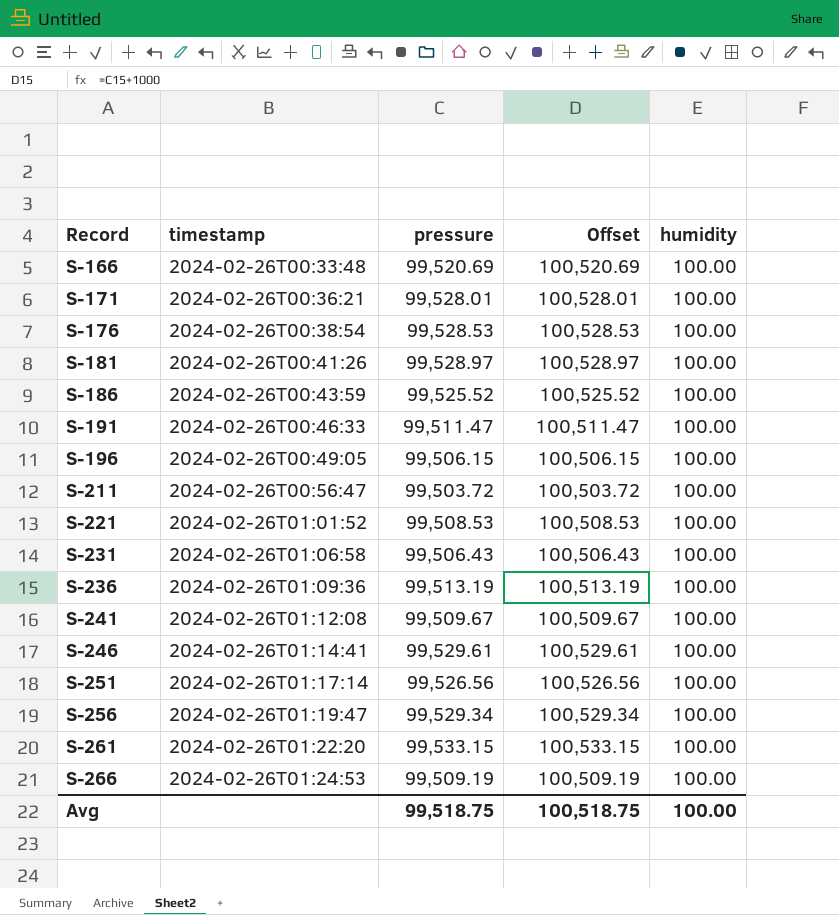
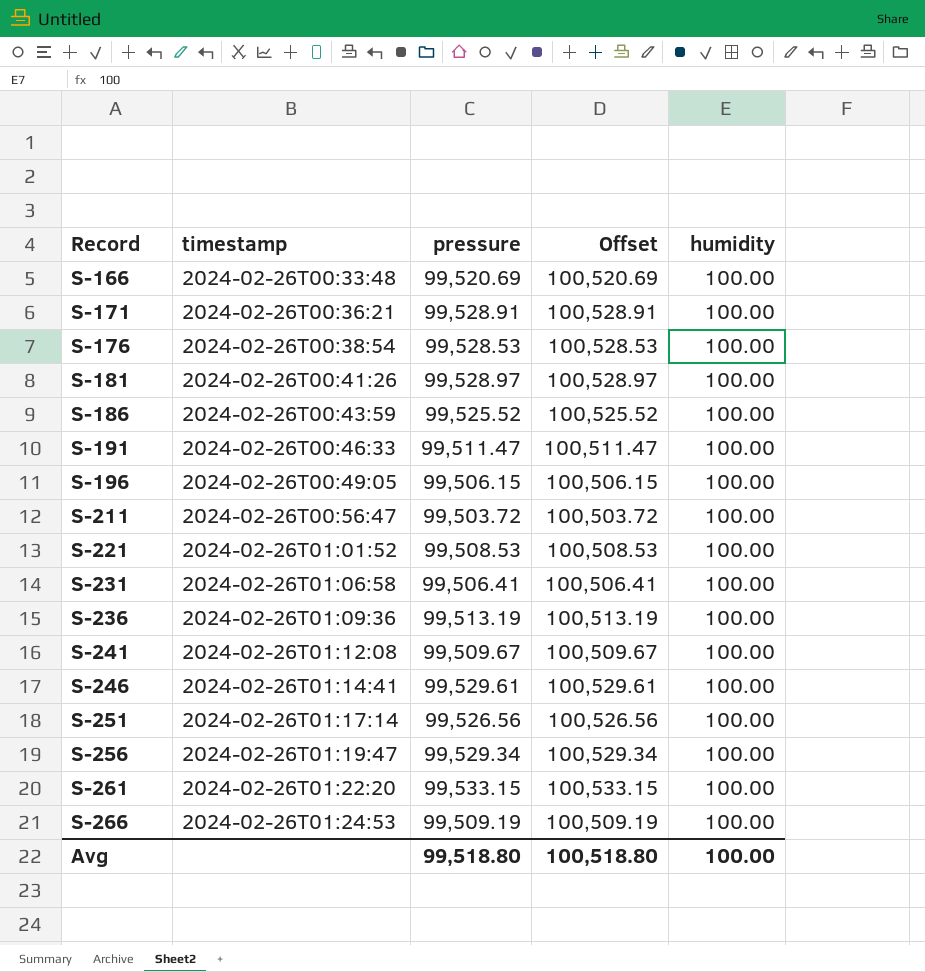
S-171 | pressure: 99,528.01 -> 99,528.91
S-171 | Offset: 100,528.01 -> 100,528.91
S-231 | pressure: 99,506.43 -> 99,506.41
S-231 | Offset: 100,506.43 -> 100,506.41
Avg | pressure: 99,518.75 -> 99,518.80
Avg | Offset: 100,518.75 -> 100,518.80

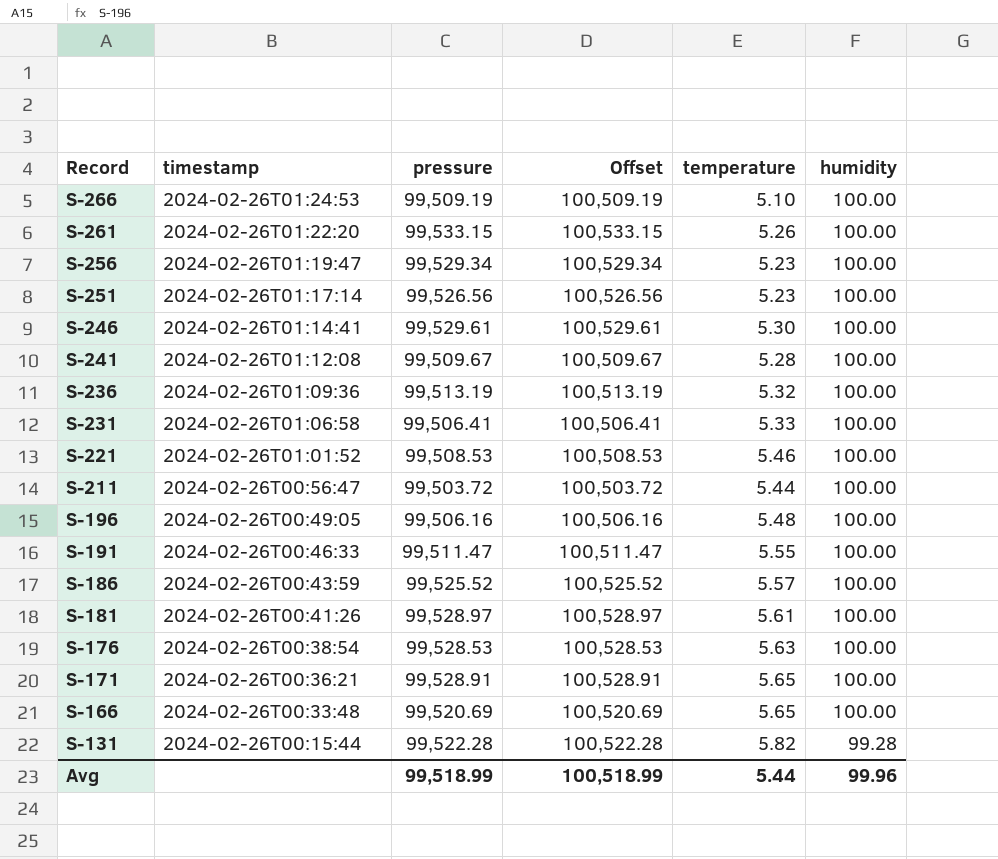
row order: Record ascending -> Record descending
column temperature | position: none -> 5
S-196 | pressure: 99,506.15 -> 99,506.16
S-196 | Offset: 100,506.15 -> 100,506.16
row S-131: none -> 2024-02-26T00:15:44 | 99,522.28 | 100,522.28 | 5.82 | 99.28
Avg | pressure: 99,518.80 -> 99,518.99
Avg | Offset: 100,518.80 -> 100,518.99
Avg | humidity: 100.00 -> 99.96

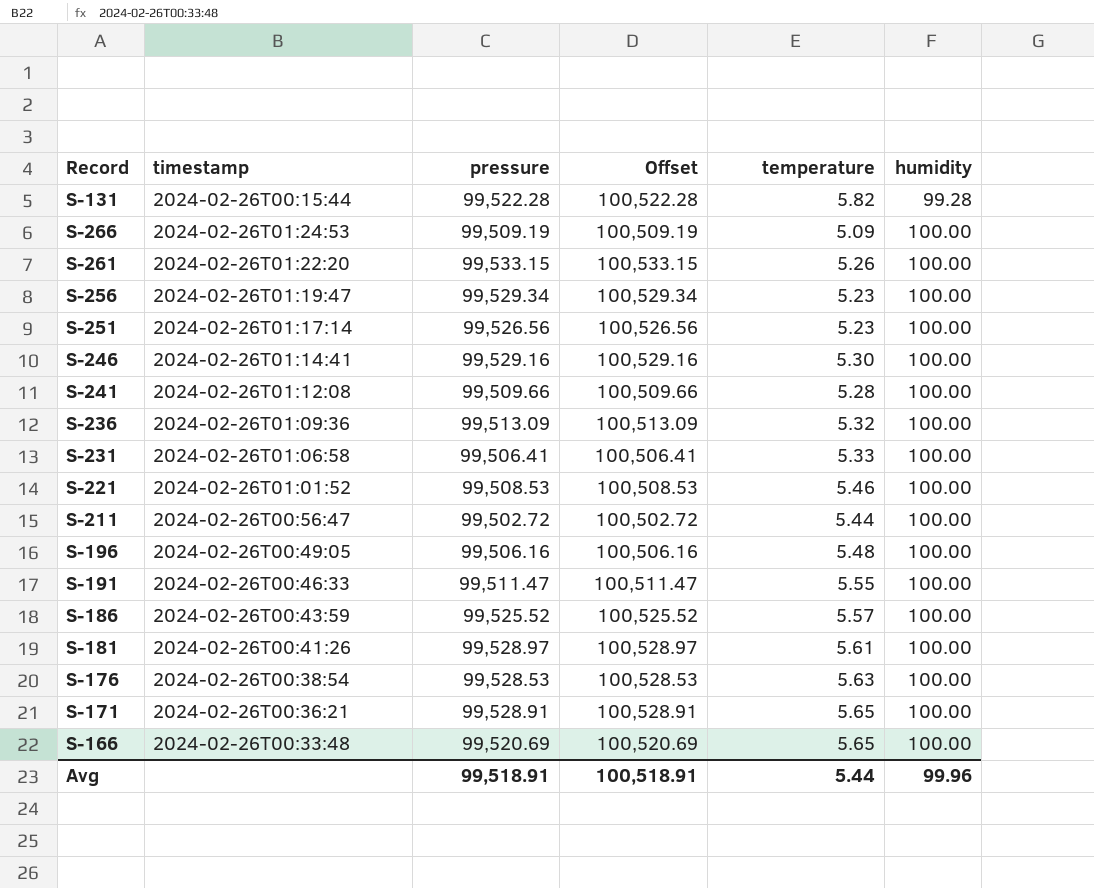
row order: Record descending -> humidity ascending
S-266 | temperature: 5.10 -> 5.09
S-246 | pressure: 99,529.61 -> 99,529.16
S-246 | Offset: 100,529.61 -> 100,529.16
S-241 | pressure: 99,509.67 -> 99,509.66
S-241 | Offset: 100,509.67 -> 100,509.66
S-236 | pressure: 99,513.19 -> 99,513.09
S-236 | Offset: 100,513.19 -> 100,513.09
S-211 | pressure: 99,503.72 -> 99,502.72
S-211 | Offset: 100,503.72 -> 100,502.72
Avg | pressure: 99,518.99 -> 99,518.91
Avg | Offset: 100,518.99 -> 100,518.91

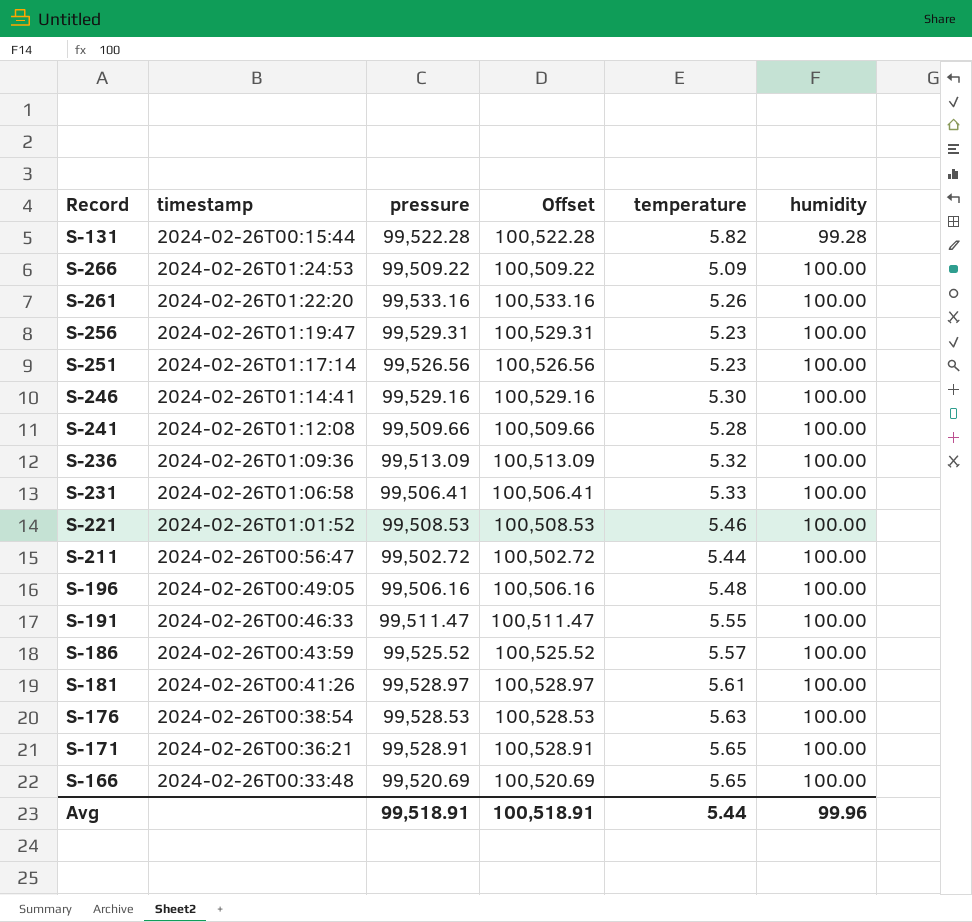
S-266 | pressure: 99,509.19 -> 99,509.22
S-266 | Offset: 100,509.19 -> 100,509.22
S-261 | pressure: 99,533.15 -> 99,533.16
S-261 | Offset: 100,533.15 -> 100,533.16
S-256 | pressure: 99,529.34 -> 99,529.31
S-256 | Offset: 100,529.34 -> 100,529.31

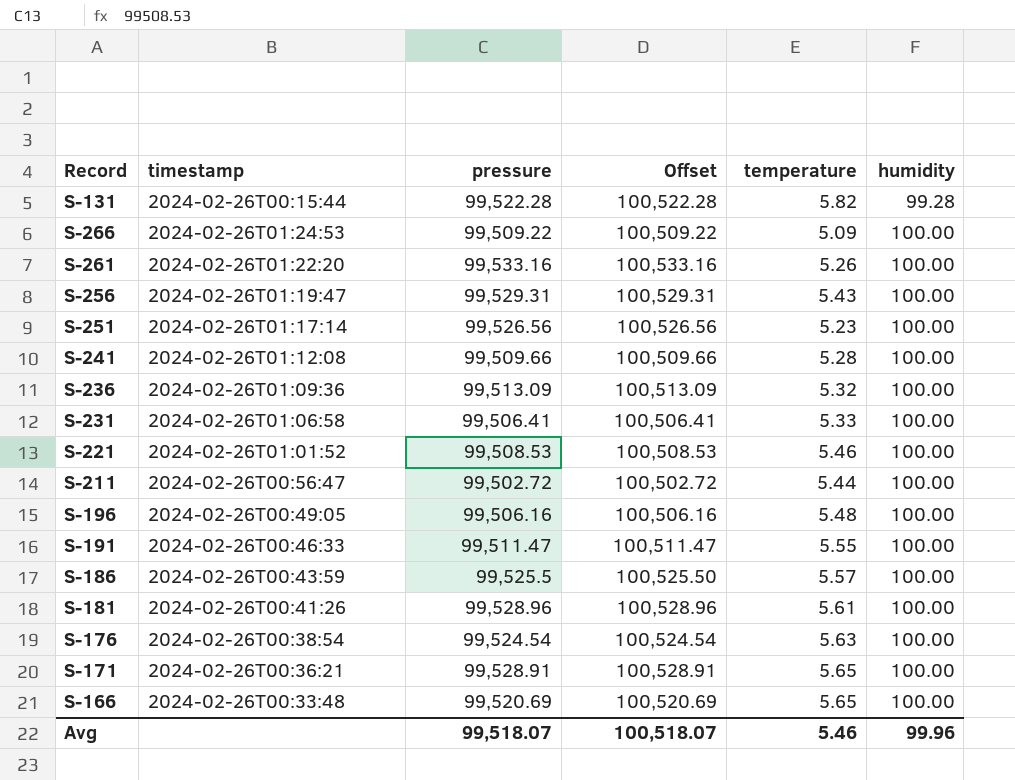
row S-246: 2024-02-26T01:14:41 | 99,529.16 | 100,529.16 | 5.30 | 100.00 -> none
S-256 | temperature: 5.23 -> 5.43
S-186 | pressure: 99,525.52 -> 99,525.5
S-186 | Offset: 100,525.52 -> 100,525.50
S-181 | pressure: 99,528.97 -> 99,528.96
S-181 | Offset: 100,528.97 -> 100,528.96
S-176 | pressure: 99,528.53 -> 99,524.54
S-176 | Offset: 100,528.53 -> 100,524.54
Avg | pressure: 99,518.91 -> 99,518.07
Avg | Offset: 100,518.91 -> 100,518.07
Avg | temperature: 5.44 -> 5.46

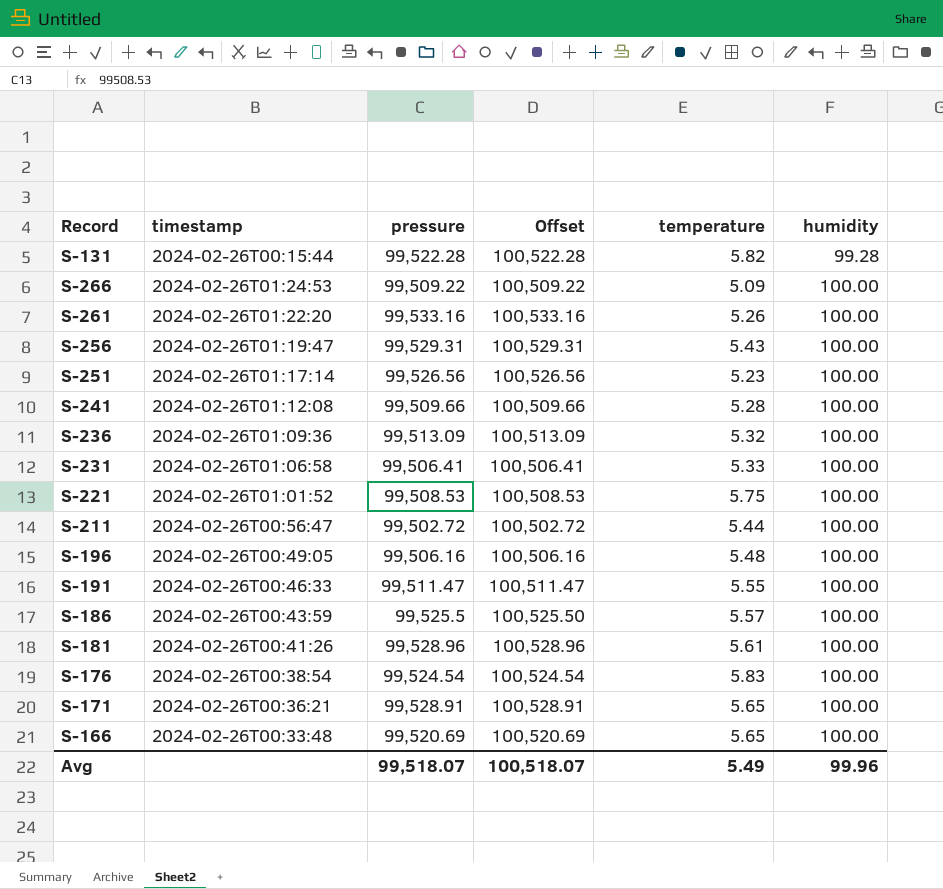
S-221 | temperature: 5.46 -> 5.75
S-176 | temperature: 5.63 -> 5.83
Avg | temperature: 5.46 -> 5.49

